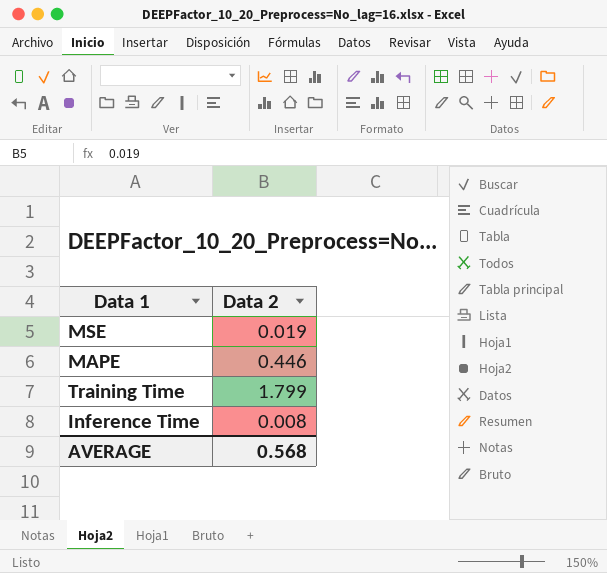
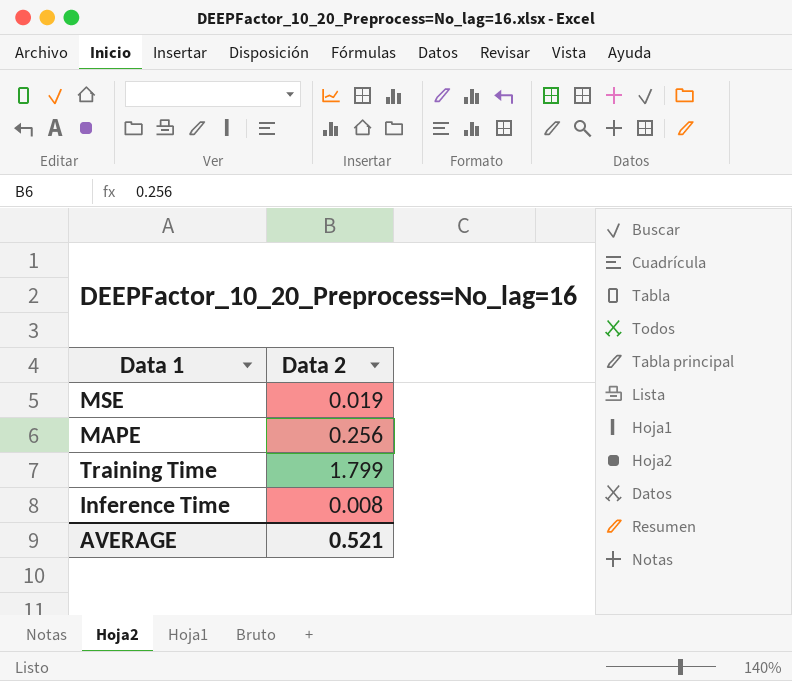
MAPE | Data 2: 0.446 -> 0.256
AVERAGE | Data 2: 0.568 -> 0.521

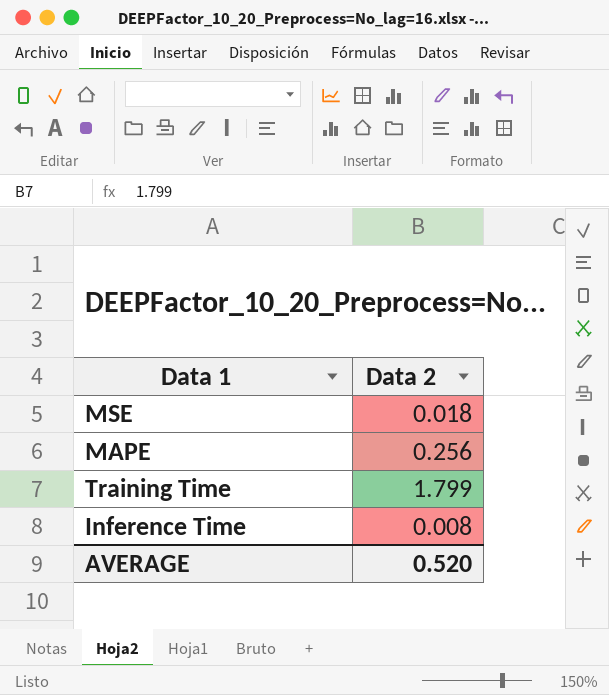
MSE | Data 2: 0.019 -> 0.018
AVERAGE | Data 2: 0.521 -> 0.520

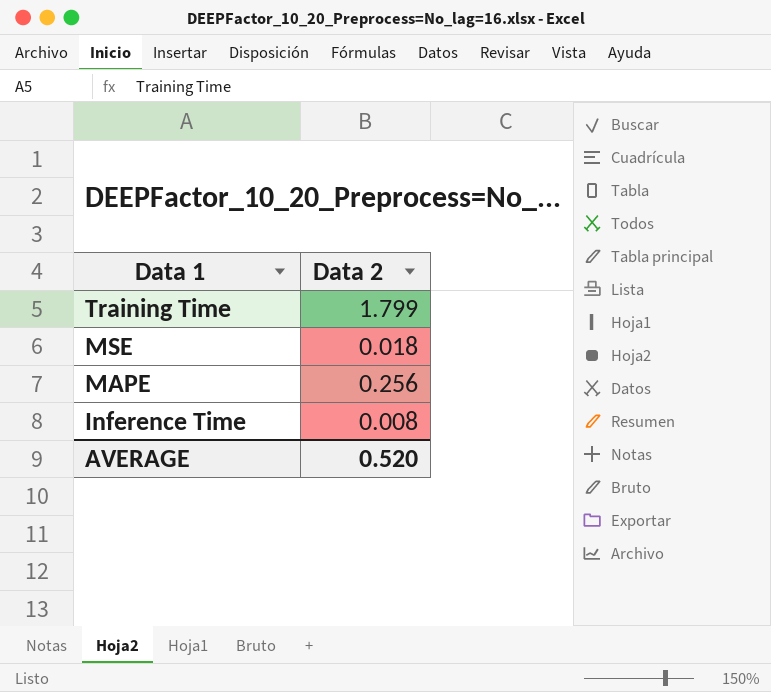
row order: none -> Data 1 descending

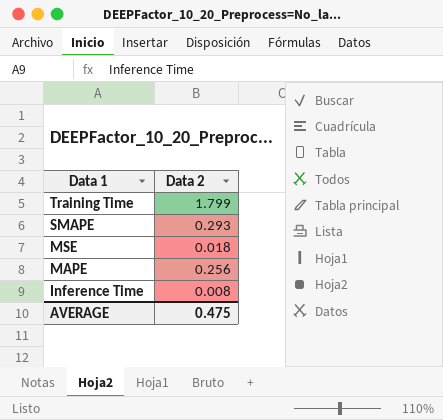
row SMAPE: none -> 0.293
AVERAGE | Data 2: 0.520 -> 0.475

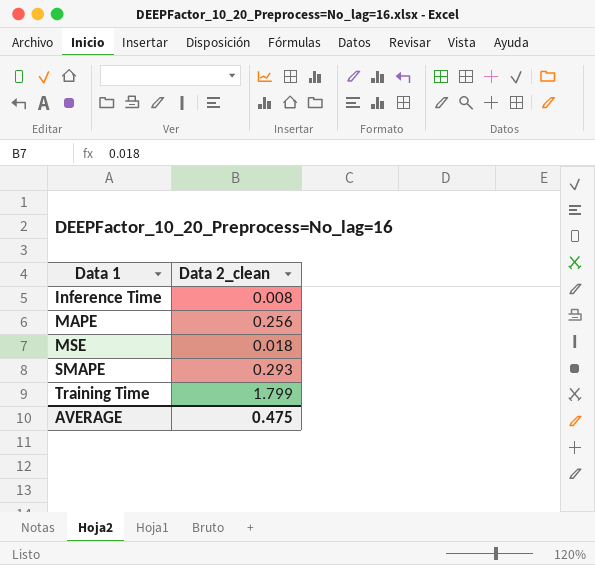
row order: Data 1 descending -> Data 1 ascending
column name: Data 2 -> Data 2_clean

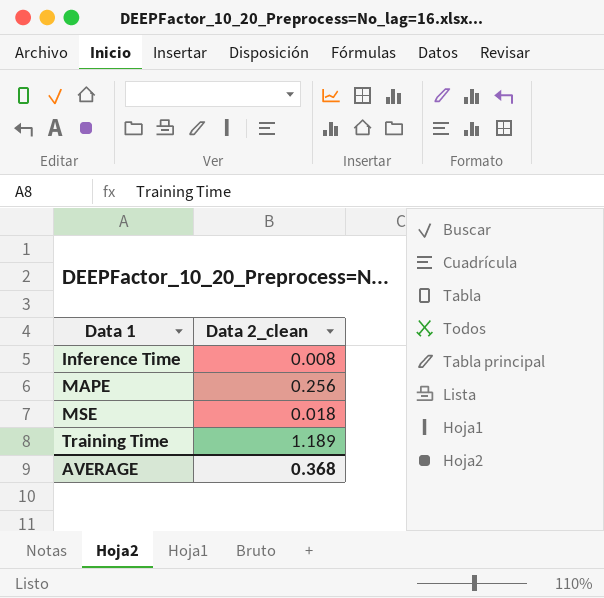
row SMAPE: 0.293 -> none
Training Time | Data 2_clean: 1.799 -> 1.189
AVERAGE | Data 2_clean: 0.475 -> 0.368

